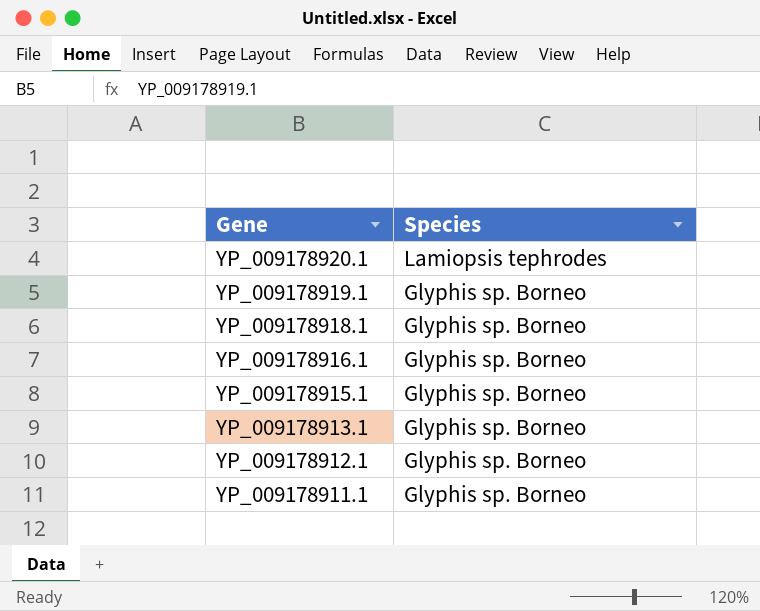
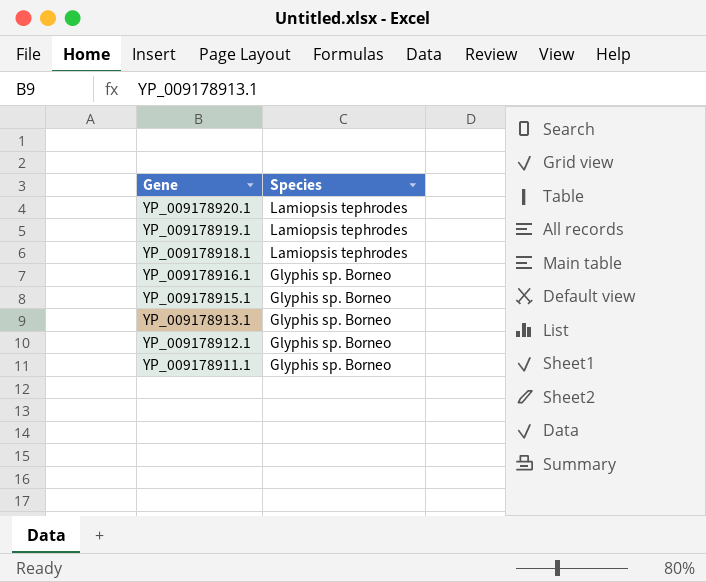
YP_009178919.1 | Species: Glyphis sp. Borneo -> Lamiopsis tephrodes
YP_009178918.1 | Species: Glyphis sp. Borneo -> Lamiopsis tephrodes

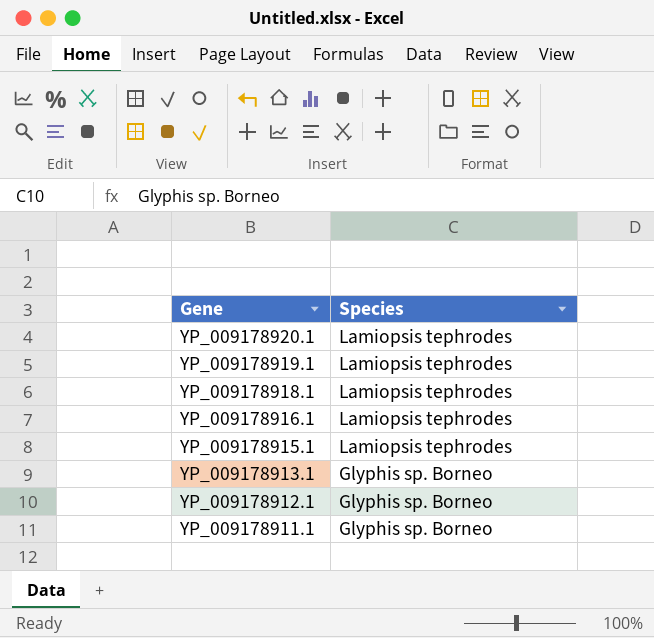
YP_009178916.1 | Species: Glyphis sp. Borneo -> Lamiopsis tephrodes
YP_009178915.1 | Species: Glyphis sp. Borneo -> Lamiopsis tephrodes

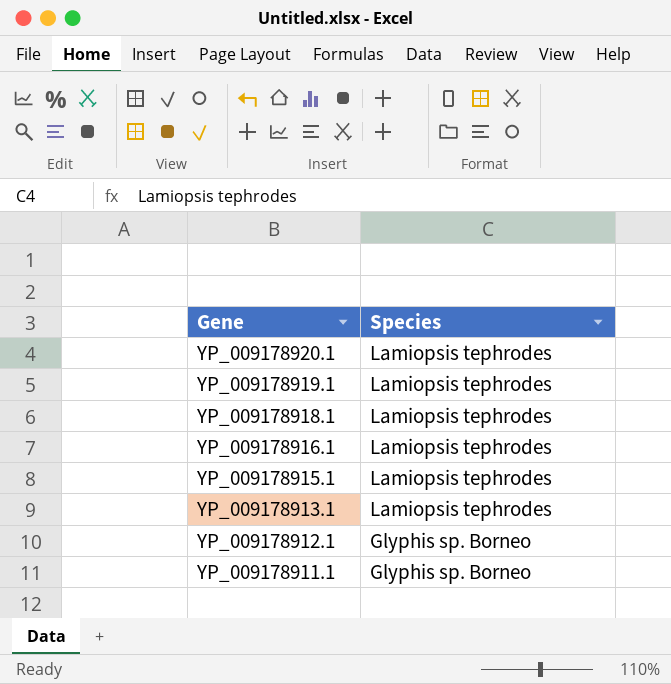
YP_009178913.1 | Species: Glyphis sp. Borneo -> Lamiopsis tephrodes

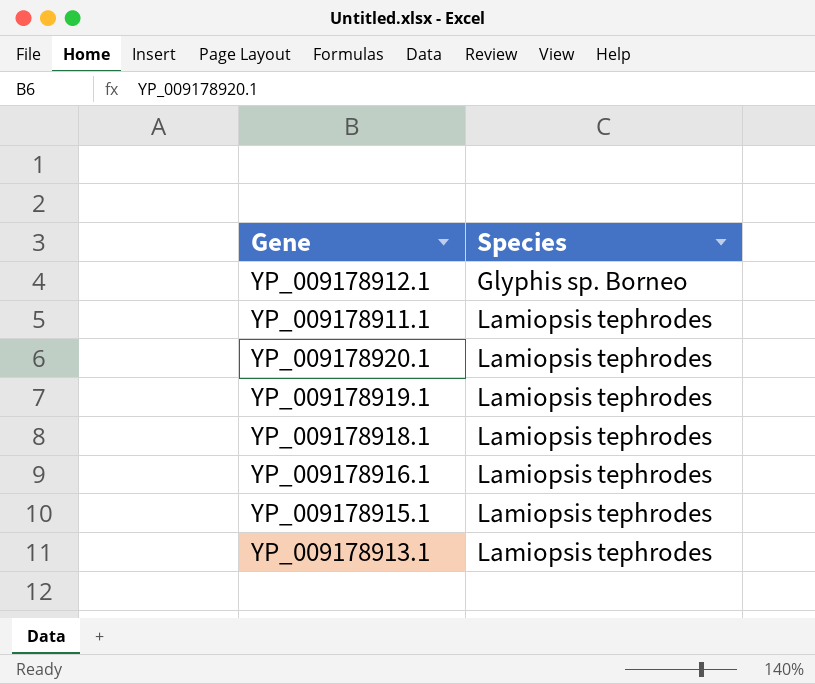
row order: Gene descending -> Species ascending
YP_009178911.1 | Species: Glyphis sp. Borneo -> Lamiopsis tephrodes

